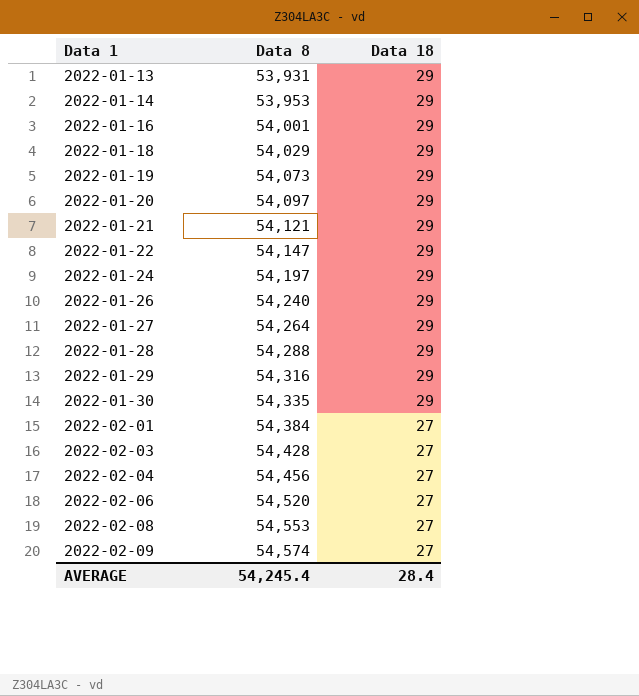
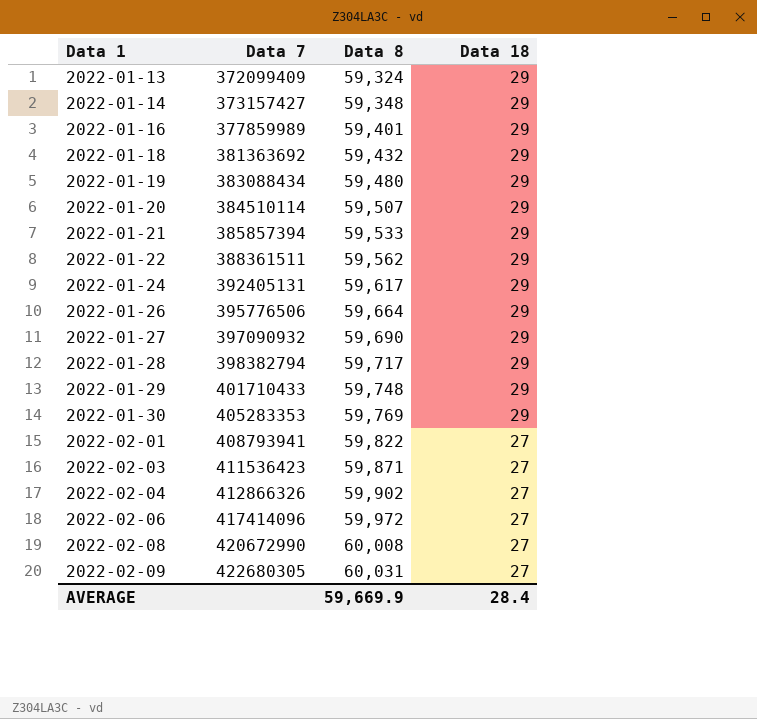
column Data 7 | position: none -> 2
2022-01-13 | Data 8: 53,931 -> 59,324
2022-01-14 | Data 8: 53,953 -> 59,348
2022-01-16 | Data 8: 54,001 -> 59,401
2022-01-18 | Data 8: 54,029 -> 59,432
2022-01-19 | Data 8: 54,073 -> 59,480
2022-01-20 | Data 8: 54,097 -> 59,507
2022-01-21 | Data 8: 54,121 -> 59,533
2022-01-22 | Data 8: 54,147 -> 59,562
2022-01-24 | Data 8: 54,197 -> 59,617
2022-01-26 | Data 8: 54,240 -> 59,664
2022-01-27 | Data 8: 54,264 -> 59,690
2022-01-28 | Data 8: 54,288 -> 59,717
2022-01-29 | Data 8: 54,316 -> 59,748
2022-01-30 | Data 8: 54,335 -> 59,769
2022-02-01 | Data 8: 54,384 -> 59,822
2022-02-03 | Data 8: 54,428 -> 59,871
2022-02-04 | Data 8: 54,456 -> 59,902
2022-02-06 | Data 8: 54,520 -> 59,972
2022-02-08 | Data 8: 54,553 -> 60,008
2022-02-09 | Data 8: 54,574 -> 60,031
AVERAGE | Data 8: 54,245.4 -> 59,669.9

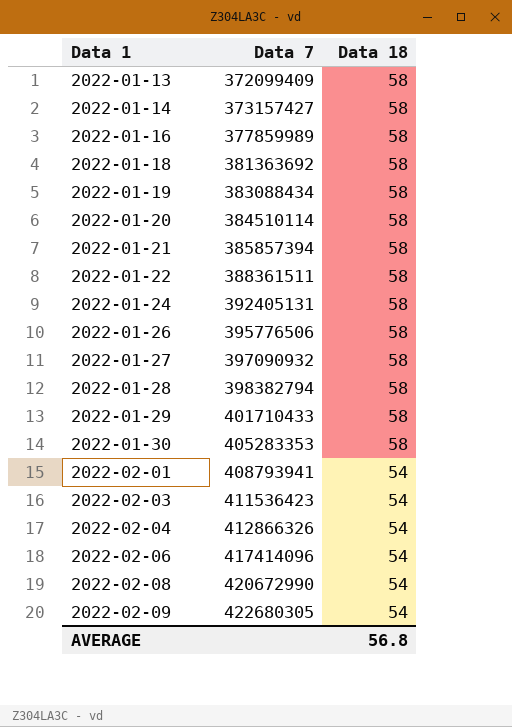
column Data 8 | position: 3 -> none
2022-01-13 | Data 18: 29 -> 58
2022-01-14 | Data 18: 29 -> 58
2022-01-16 | Data 18: 29 -> 58
2022-01-18 | Data 18: 29 -> 58
2022-01-19 | Data 18: 29 -> 58
2022-01-20 | Data 18: 29 -> 58
2022-01-21 | Data 18: 29 -> 58
2022-01-22 | Data 18: 29 -> 58
2022-01-24 | Data 18: 29 -> 58
2022-01-26 | Data 18: 29 -> 58
2022-01-27 | Data 18: 29 -> 58
2022-01-28 | Data 18: 29 -> 58
2022-01-29 | Data 18: 29 -> 58
2022-01-30 | Data 18: 29 -> 58
2022-02-01 | Data 18: 27 -> 54
2022-02-03 | Data 18: 27 -> 54
2022-02-04 | Data 18: 27 -> 54
2022-02-06 | Data 18: 27 -> 54
2022-02-08 | Data 18: 27 -> 54
2022-02-09 | Data 18: 27 -> 54
AVERAGE | Data 18: 28.4 -> 56.8

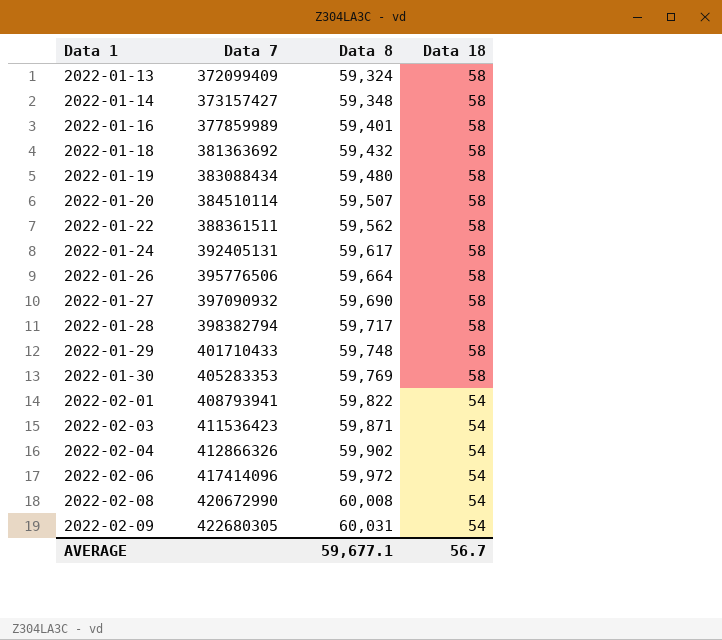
column Data 8 | position: none -> 3
row 2022-01-21: 385857394 | 58 -> none
AVERAGE | Data 18: 56.8 -> 56.7

